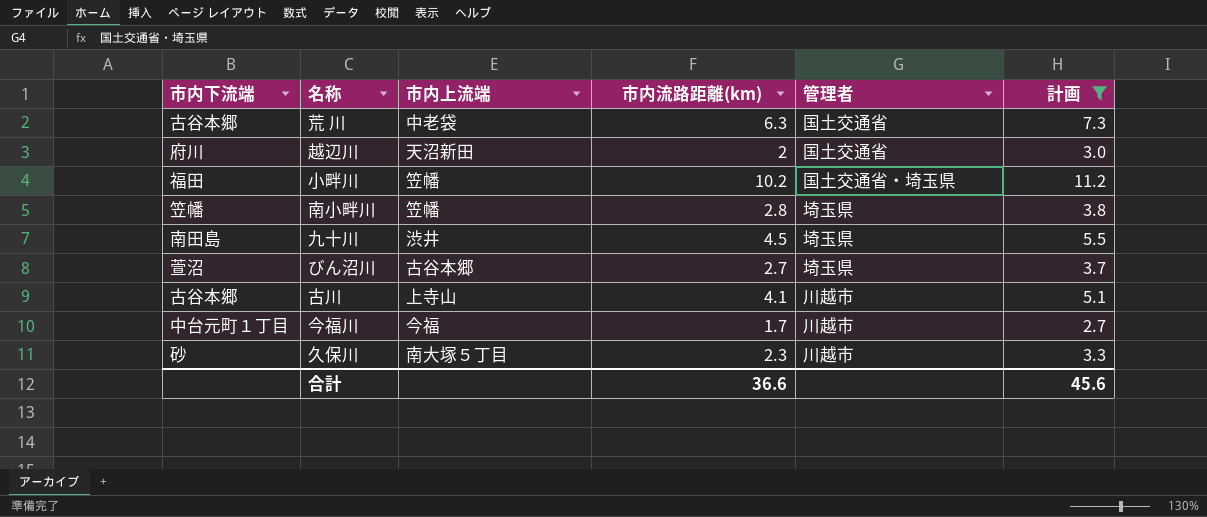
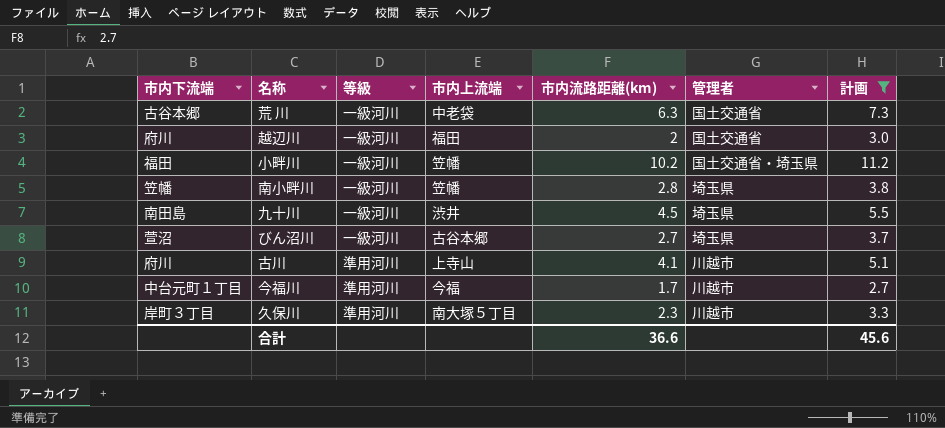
column 等級 | position: none -> 3
越辺川 | 市内上流端: 天沼新田 -> 福田
古川 | 市内下流端: 古谷本郷 -> 府川
久保川 | 市内下流端: 砂 -> 岸町３丁目

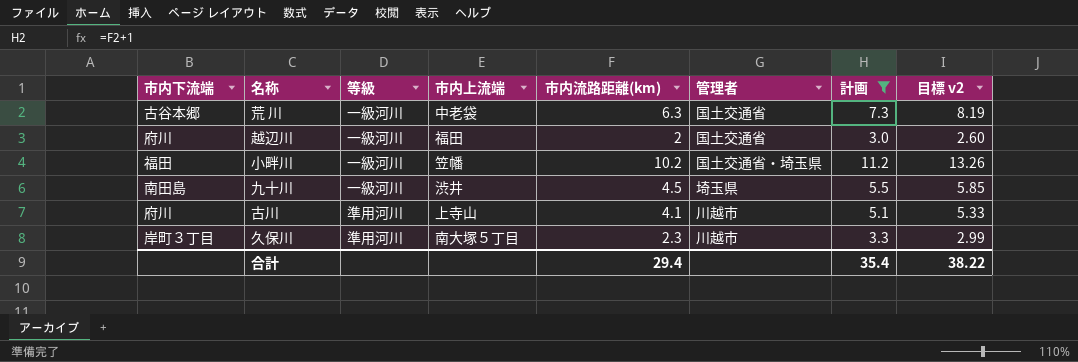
column 目標 v2 | formula: none -> [市内流路距離(km)] * 1.3
row 南小畔川: 笠幡 | 一級河川 | 笠幡 | 2.8 | 埼玉県 | 3.8 -> none
row びん沼川: 萱沼 | 一級河川 | 古谷本郷 | 2.7 | 埼玉県 | 3.7 -> none
row 今福川: 中台元町１丁目 | 準用河川 | 今福 | 1.7 | 川越市 | 2.7 -> none
合計 | 市内流路距離(km): 36.6 -> 29.4
合計 | 計画: 45.6 -> 35.4

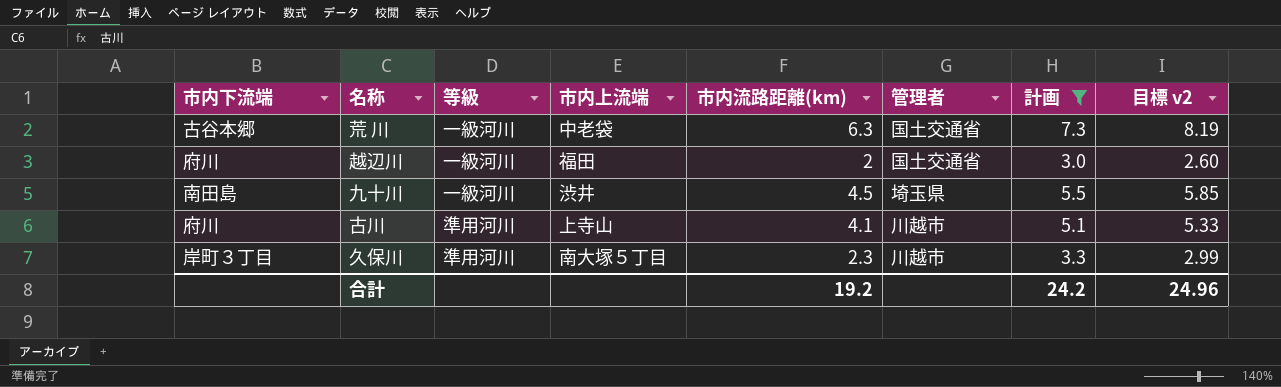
row 小畔川: 福田 | 一級河川 | 笠幡 | 10.2 | 国土交通省・埼玉県 | 11.2 | 13.26 -> none
合計 | 市内流路距離(km): 29.4 -> 19.2
合計 | 計画: 35.4 -> 24.2
合計 | 目標 v2: 38.22 -> 24.96

